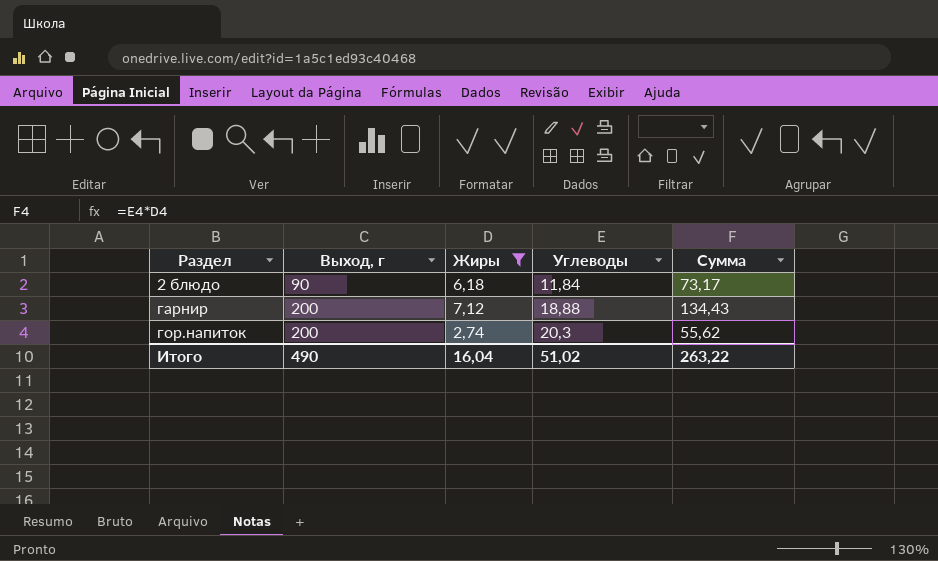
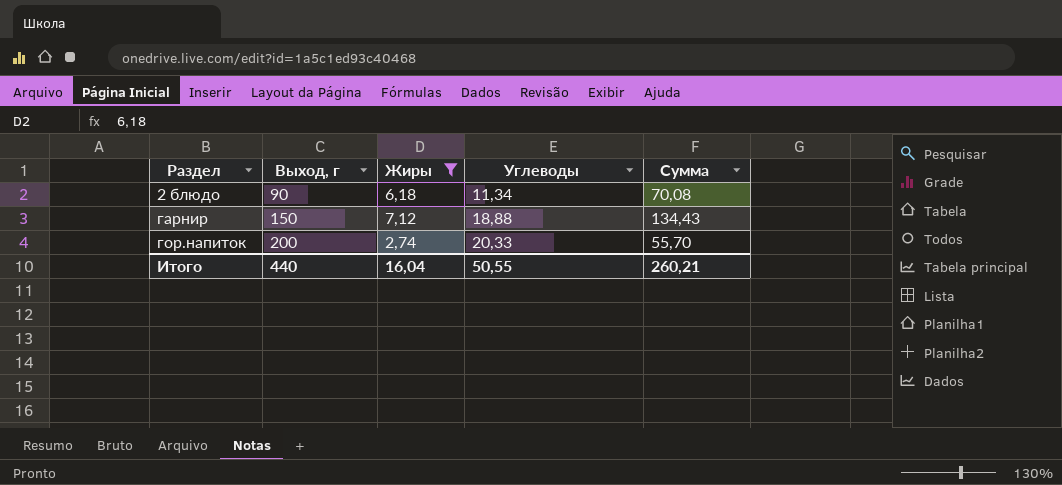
2 блюдо | Углеводы: 11,84 -> 11,34
2 блюдо | Сумма: 73,17 -> 70,08
гарнир | Выход, г: 200 -> 150
гор.напиток | Углеводы: 20,3 -> 20,33
гор.напиток | Сумма: 55,62 -> 55,70
Итого | Выход, г: 490 -> 440
Итого | Углеводы: 51,02 -> 50,55
Итого | Сумма: 263,22 -> 260,21

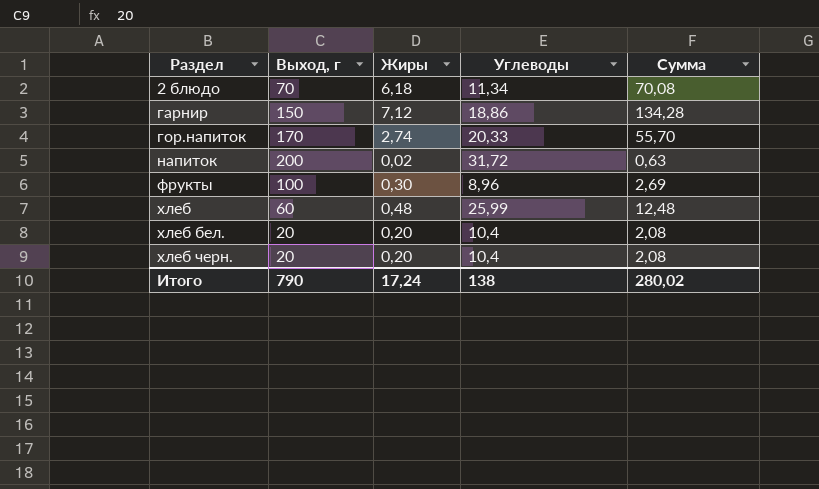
filter: Жиры >= 2,74 -> none
2 блюдо | Выход, г: 90 -> 70
гарнир | Углеводы: 18,88 -> 18,86
гарнир | Сумма: 134,43 -> 134,28
гор.напиток | Выход, г: 200 -> 170
Итого | Выход, г: 440 -> 790
Итого | Жиры: 16,04 -> 17,24
Итого | Углеводы: 50,55 -> 138
Итого | Сумма: 260,21 -> 280,02

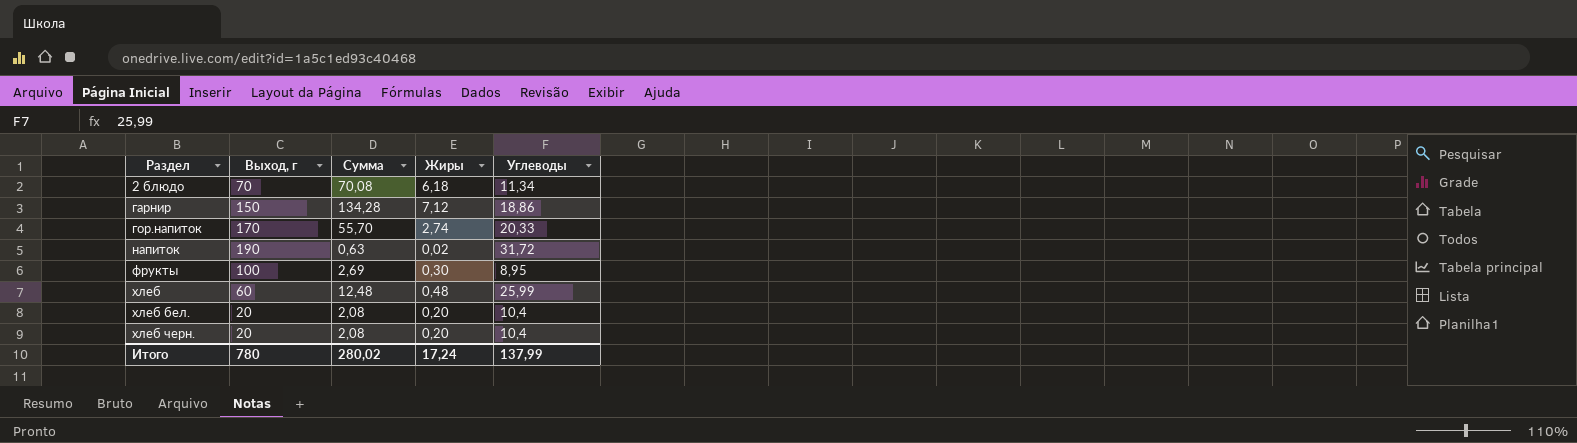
column Сумма | position: 5 -> 3
напиток | Выход, г: 200 -> 190
фрукты | Углеводы: 8,96 -> 8,95
Итого | Выход, г: 790 -> 780
Итого | Углеводы: 138 -> 137,99

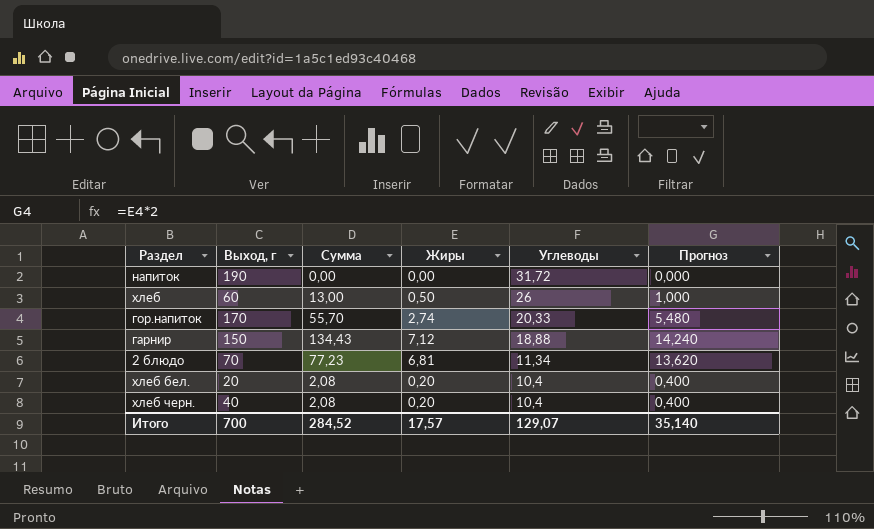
row order: Раздел ascending -> Углеводы descending
column Прогноз | formula: none -> [Жиры] * 2
row фрукты: 100 | 2,69 | 0,30 | 8,95 -> none
напиток | Сумма: 0,63 -> 0,00
напиток | Жиры: 0,02 -> 0,00
хлеб | Сумма: 12,48 -> 13,00
хлеб | Жиры: 0,48 -> 0,50
хлеб | Углеводы: 25,99 -> 26
гарнир | Сумма: 134,28 -> 134,43
гарнир | Углеводы: 18,86 -> 18,88
2 блюдо | Сумма: 70,08 -> 77,23
2 блюдо | Жиры: 6,18 -> 6,81
хлеб черн. | Выход, г: 20 -> 40
Итого | Выход, г: 780 -> 700
Итого | Сумма: 280,02 -> 284,52
Итого | Жиры: 17,24 -> 17,57
Итого | Углеводы: 137,99 -> 129,07

